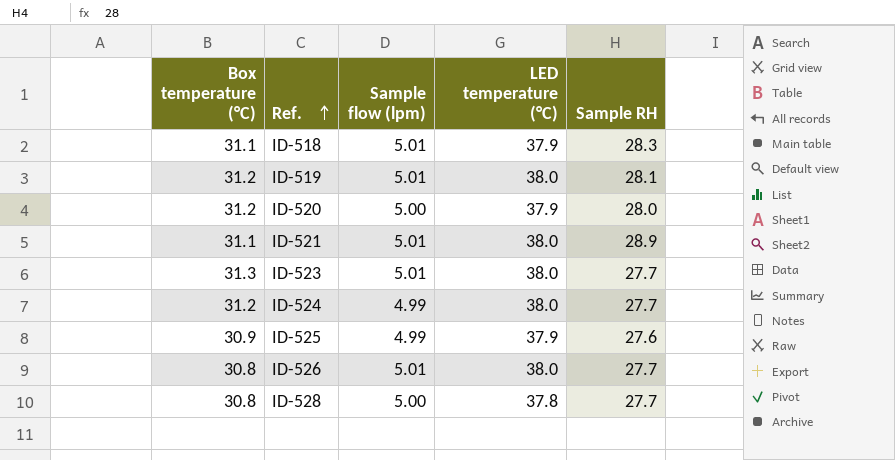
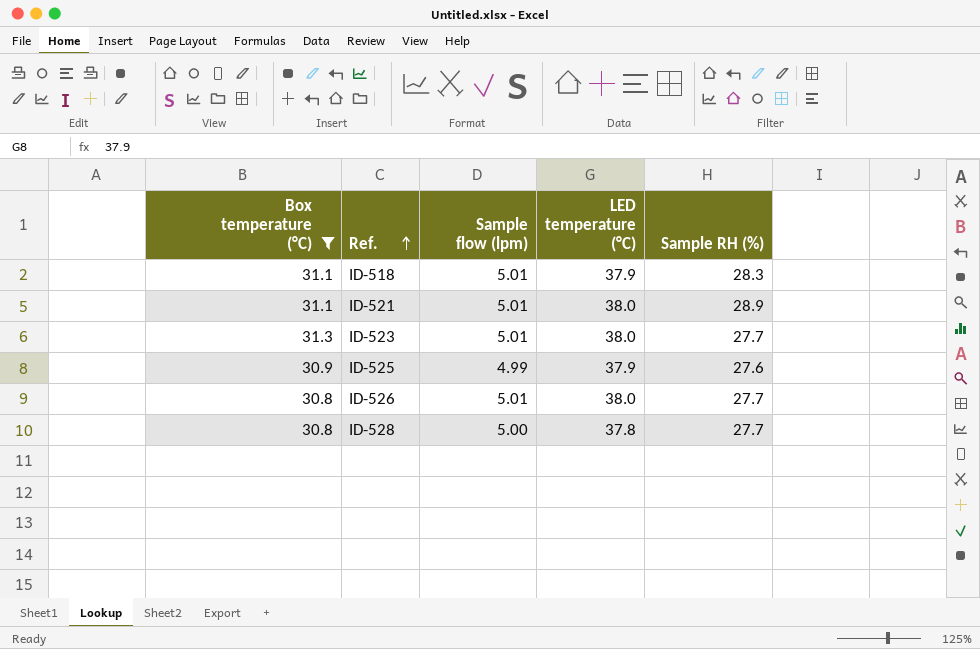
filter: none -> Box temperature (°C) != 31.2
column name: Sample RH -> Sample RH (%)

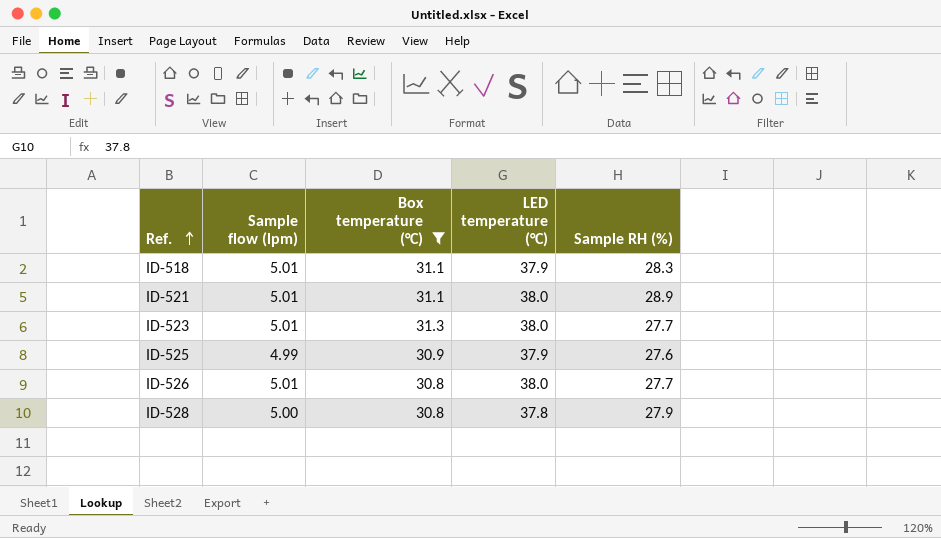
column Box temperature (°C) | position: 1 -> 3
ID-528 | Sample RH (%): 27.7 -> 27.9

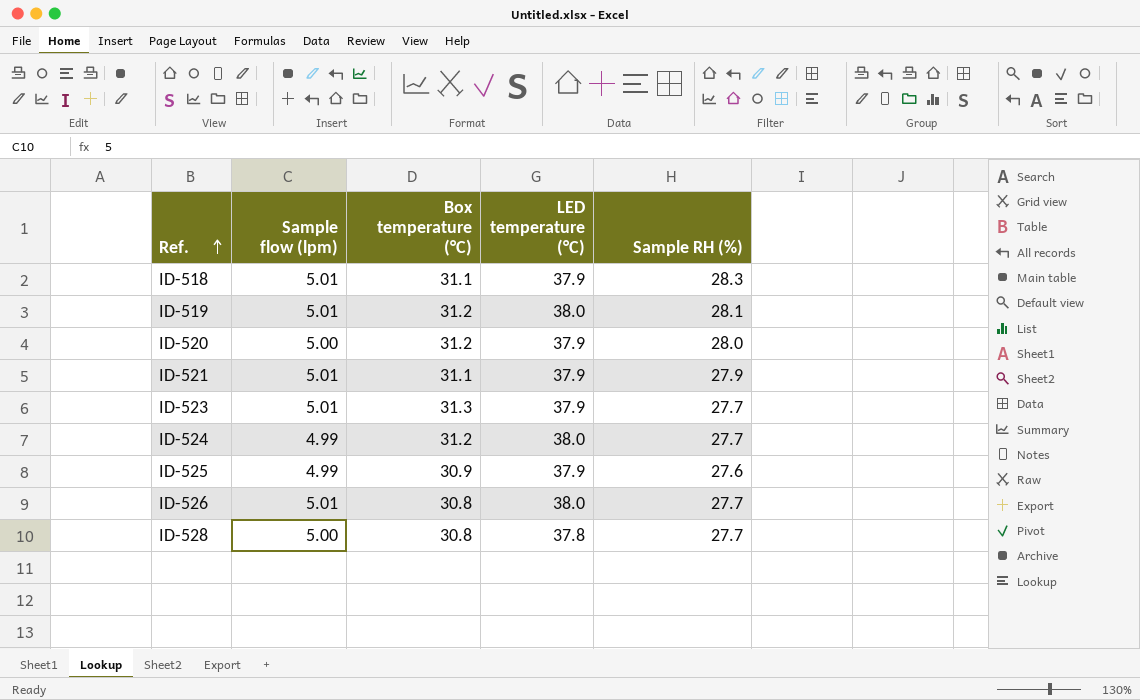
filter: Box temperature (°C) != 31.2 -> none
ID-521 | LED temperature (°C): 38.0 -> 37.9
ID-521 | Sample RH (%): 28.9 -> 27.9
ID-523 | LED temperature (°C): 38.0 -> 37.9
ID-528 | Sample RH (%): 27.9 -> 27.7

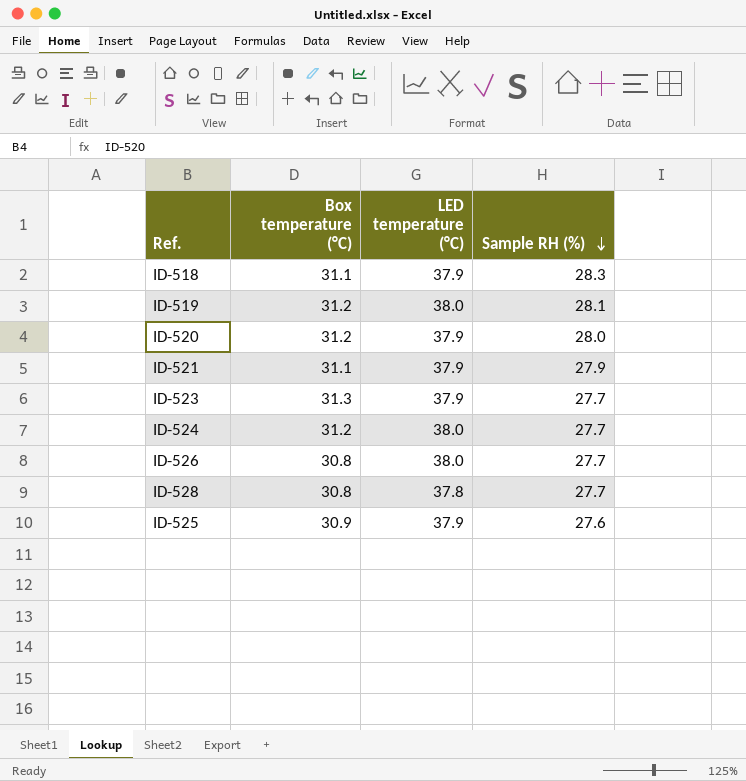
row order: Ref. ascending -> Sample RH (%) descending
column Sample flow (lpm) | position: 2 -> none

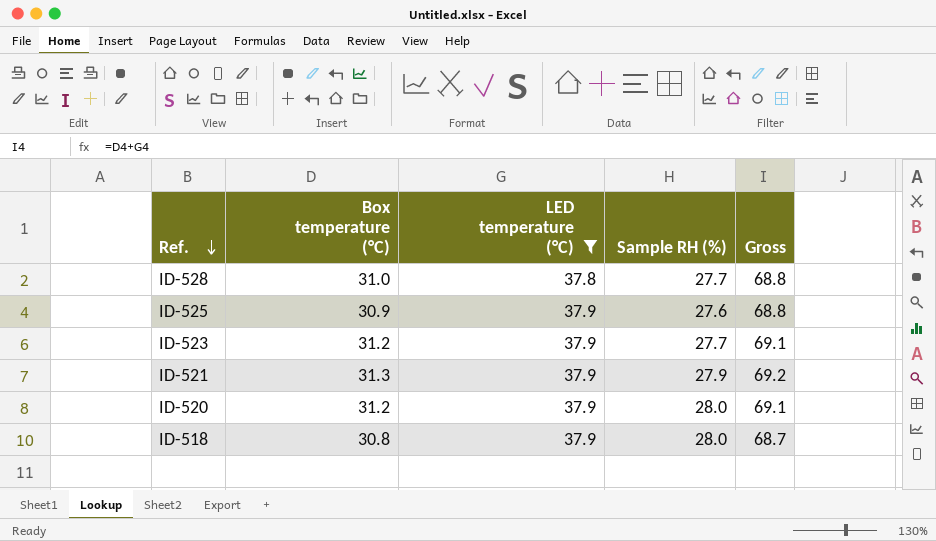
filter: none -> LED temperature (°C) != 38.0
row order: Sample RH (%) descending -> Ref. descending
column Gross | formula: none -> [Box temperature (°C)] + [LED temperature (°C)]
ID-528 | Box temperature (°C): 30.8 -> 31.0
ID-523 | Box temperature (°C): 31.3 -> 31.2
ID-521 | Box temperature (°C): 31.1 -> 31.3
ID-518 | Box temperature (°C): 31.1 -> 30.8
ID-518 | Sample RH (%): 28.3 -> 28.0

